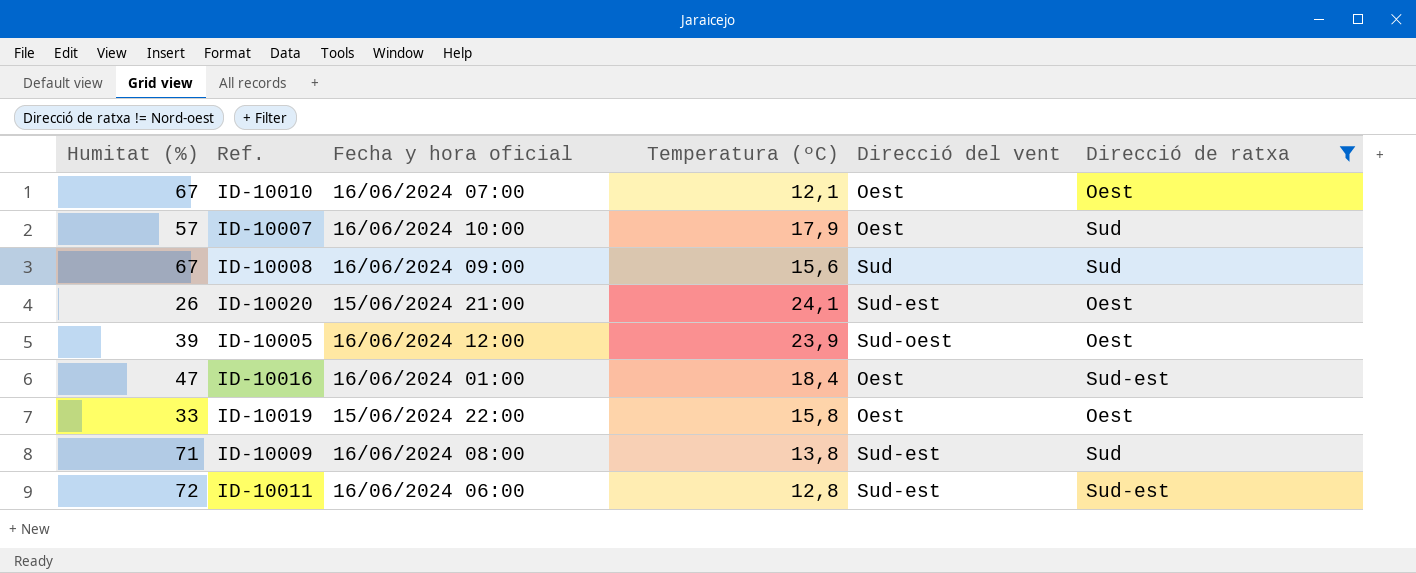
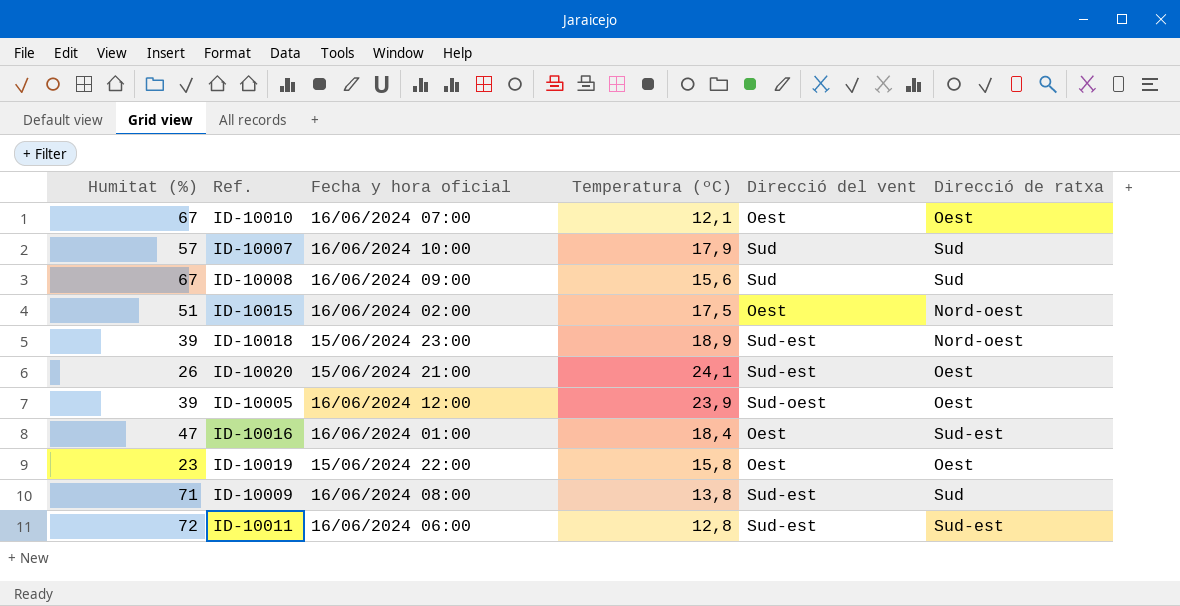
filter: Direcció de ratxa != Nord-oest -> none
ID-10007 | Direcció del vent: Oest -> Sud
ID-10019 | Humitat (%): 33 -> 23

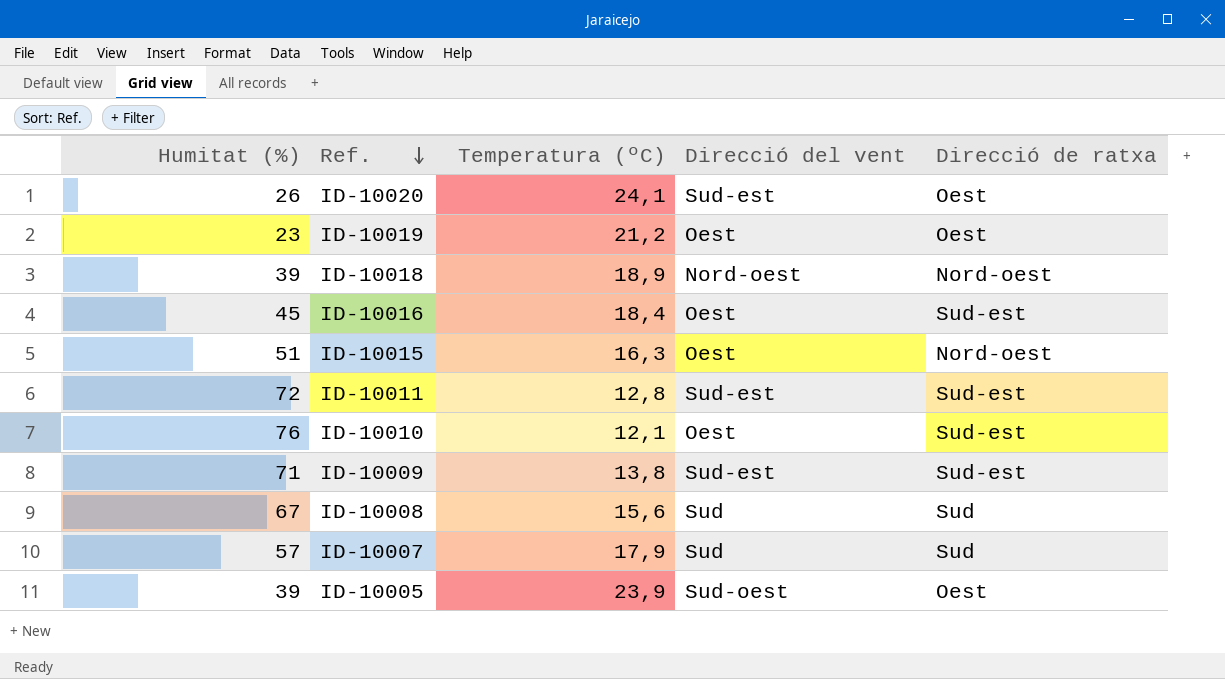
row order: none -> Ref. descending
column Fecha y hora oficial | position: 3 -> none
ID-10019 | Temperatura (ºC): 15,8 -> 21,2
ID-10018 | Direcció del vent: Sud-est -> Nord-oest
ID-10016 | Humitat (%): 47 -> 45
ID-10015 | Temperatura (ºC): 17,5 -> 16,3
ID-10010 | Humitat (%): 67 -> 76
ID-10010 | Direcció de ratxa: Oest -> Sud-est
ID-10009 | Direcció de ratxa: Sud -> Sud-est

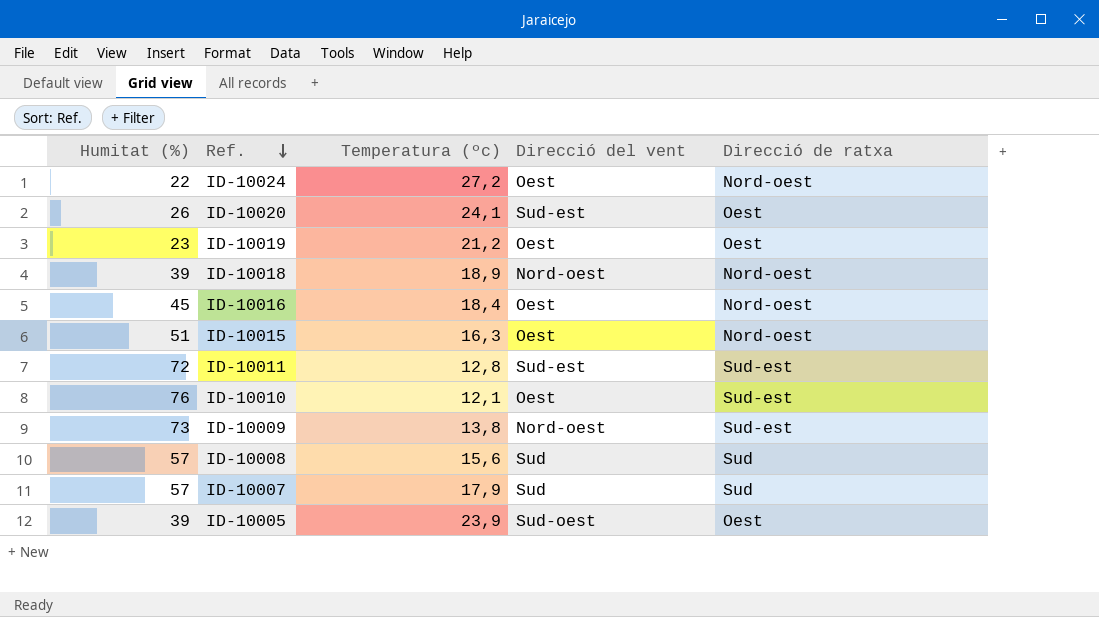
column name: Temperatura (ºC) -> Temperatura (ºc)
row ID-10024: none -> 22 | 27,2 | Oest | Nord-oest
ID-10016 | Direcció de ratxa: Sud-est -> Nord-oest
ID-10009 | Humitat (%): 71 -> 73
ID-10009 | Direcció del vent: Sud-est -> Nord-oest
ID-10008 | Humitat (%): 67 -> 57

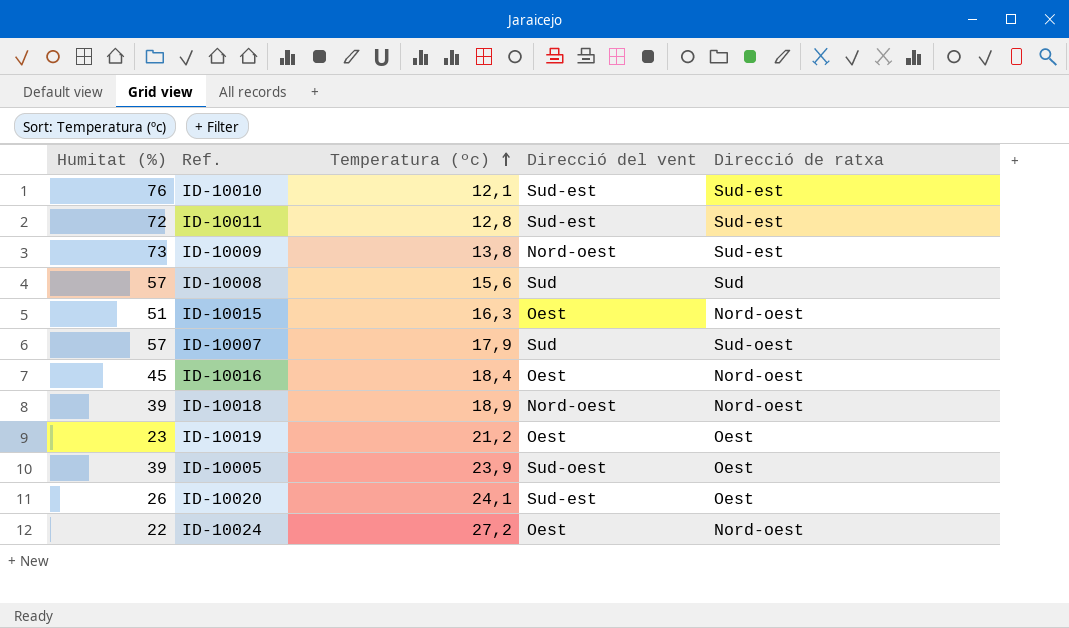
row order: Ref. descending -> Temperatura (ºc) ascending
ID-10010 | Direcció del vent: Oest -> Sud-est
ID-10007 | Direcció de ratxa: Sud -> Sud-oest

